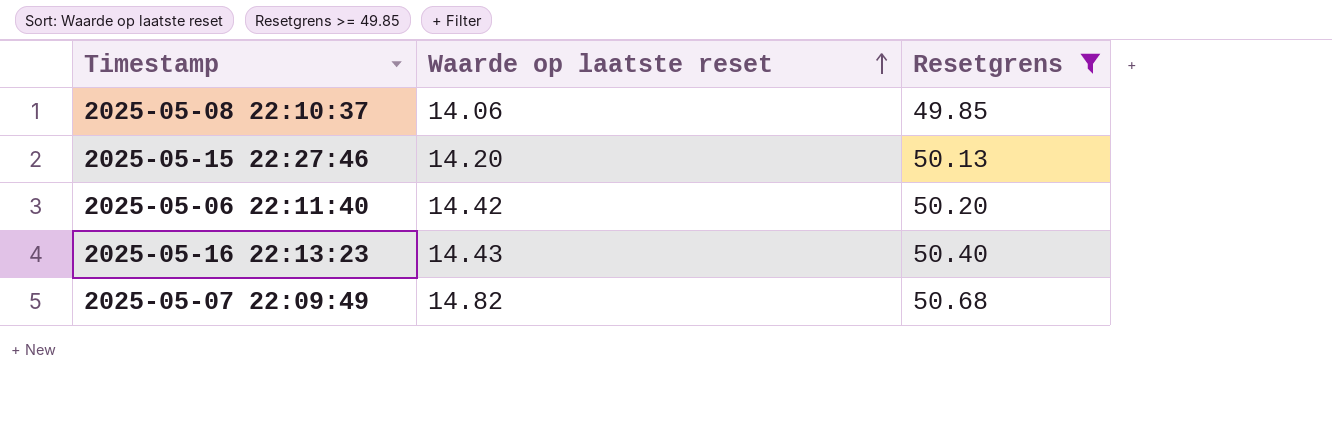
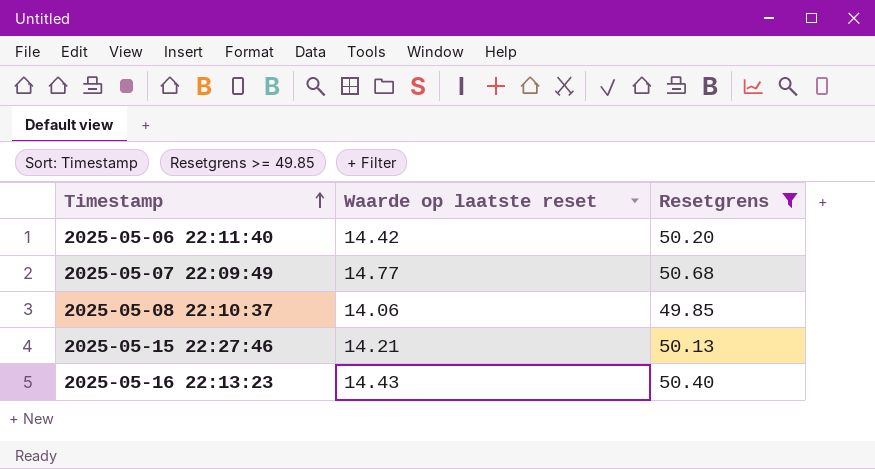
row order: Waarde op laatste reset ascending -> Timestamp ascending
2025-05-07 22:09:49 | Waarde op laatste reset: 14.82 -> 14.77
2025-05-15 22:27:46 | Waarde op laatste reset: 14.20 -> 14.21

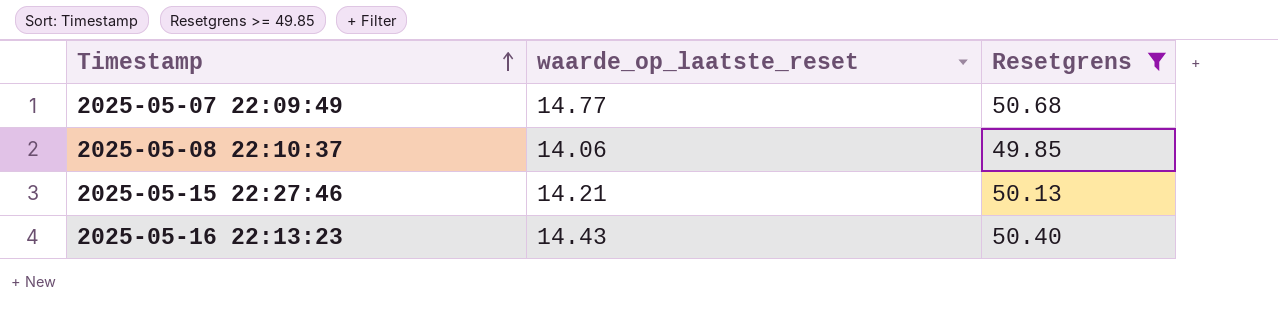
column name: Waarde op laatste reset -> waarde_op_laatste_reset
row 2025-05-06 22:11:40: 14.42 | 50.20 -> none

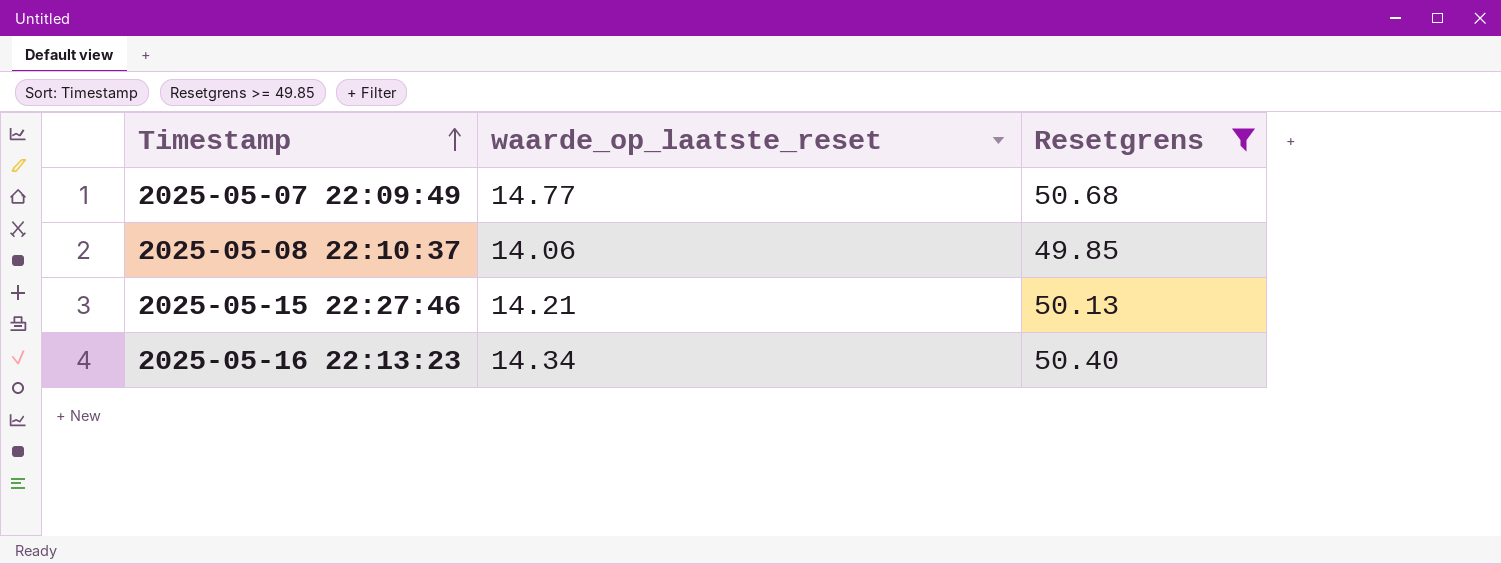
2025-05-16 22:13:23 | waarde_op_laatste_reset: 14.43 -> 14.34

